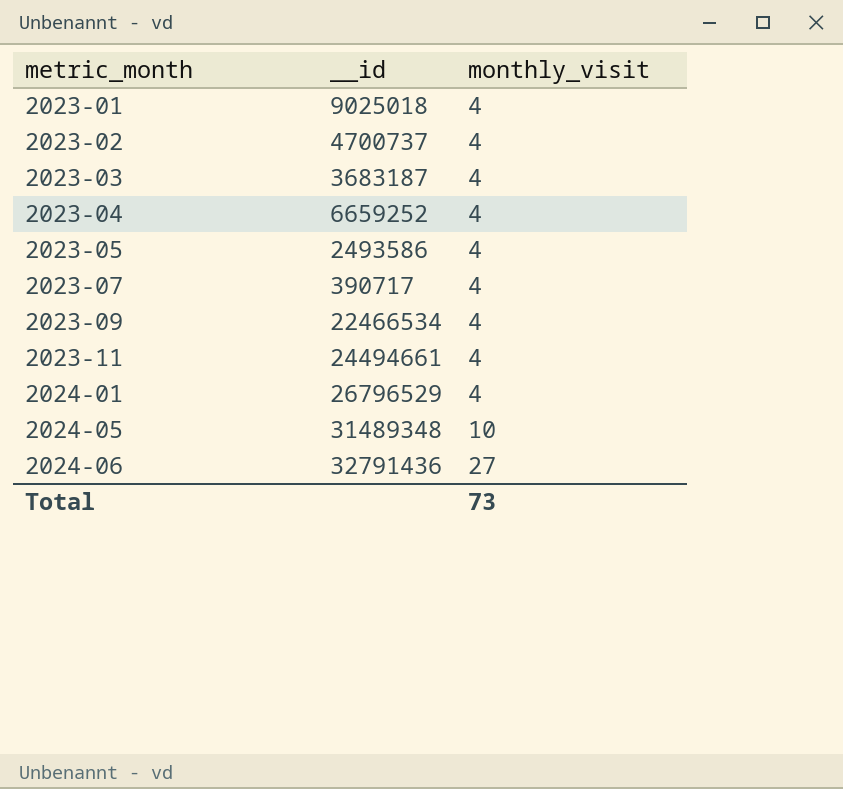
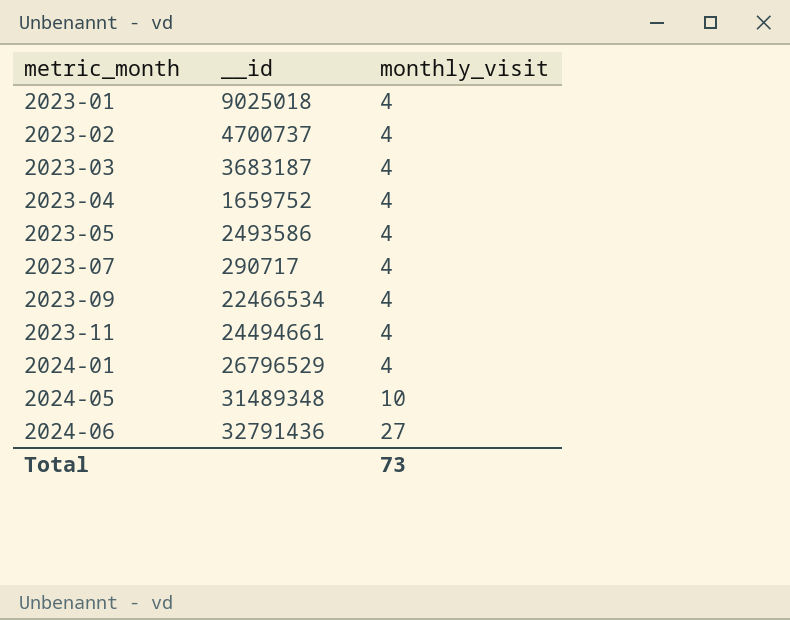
2023-04 | __id: 6659252 -> 1659752
2023-07 | __id: 390717 -> 290717

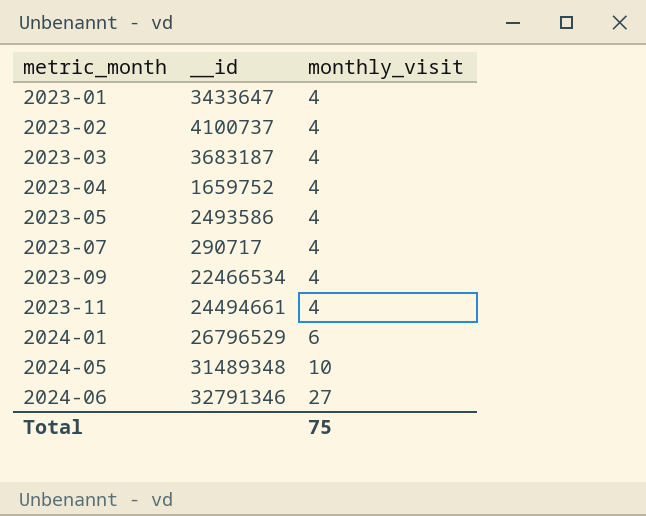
2023-01 | __id: 9025018 -> 3433647
2023-02 | __id: 4700737 -> 4100737
2024-01 | monthly_visit: 4 -> 6
2024-06 | __id: 32791436 -> 32791346
Total | monthly_visit: 73 -> 75

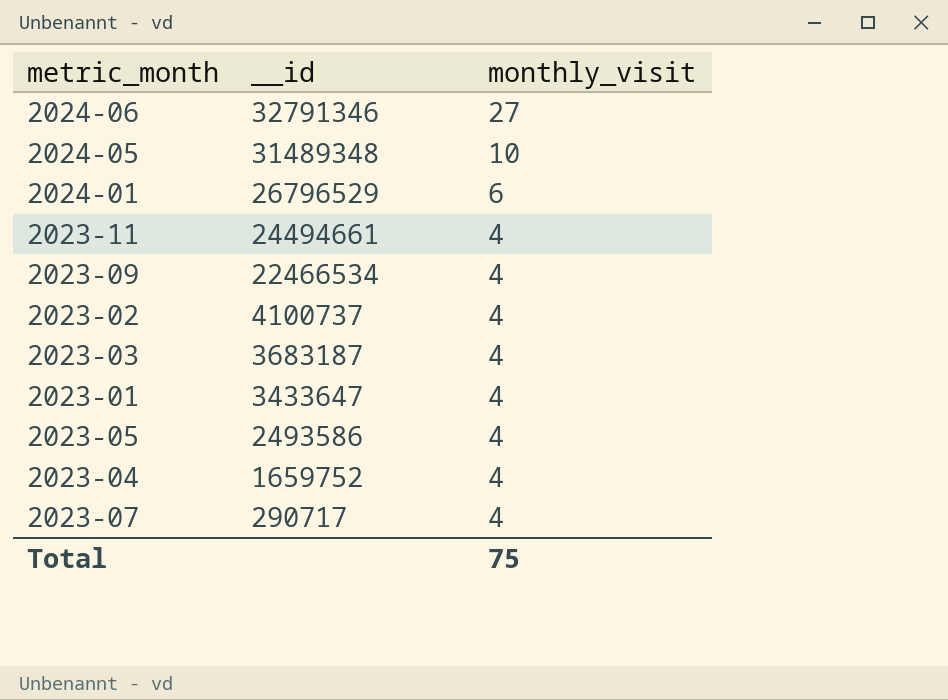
row order: metric_month ascending -> __id descending

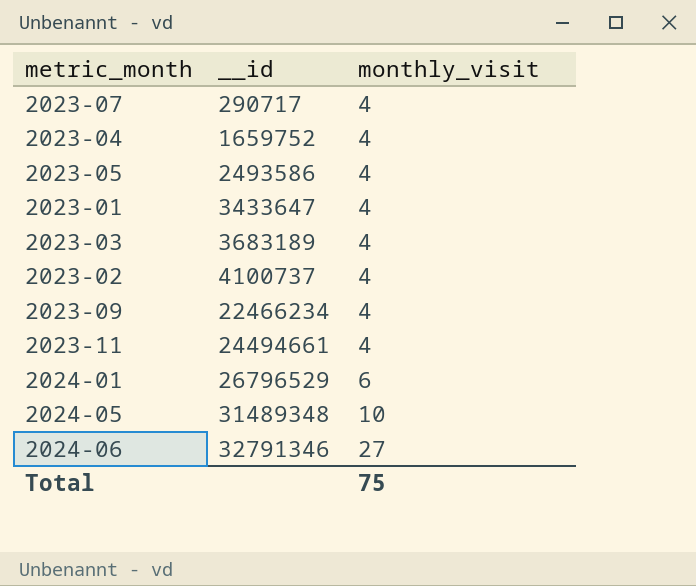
row order: __id descending -> __id ascending
2023-03 | __id: 3683187 -> 3683189
2023-09 | __id: 22466534 -> 22466234

